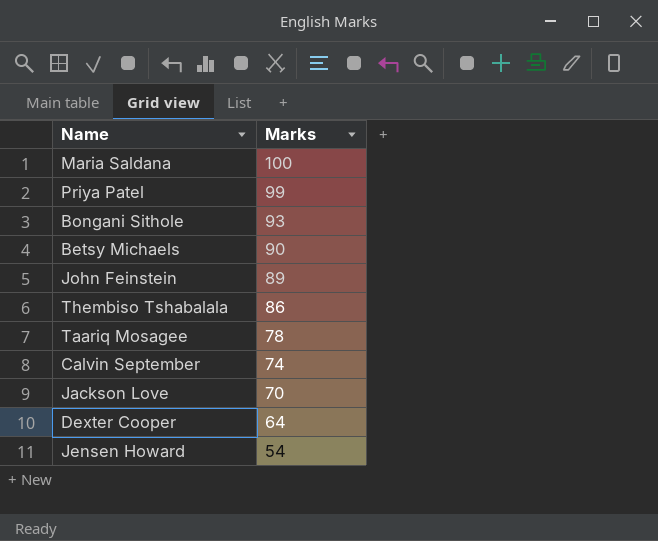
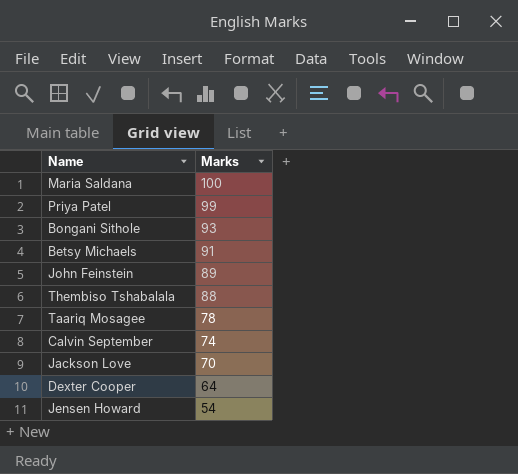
Betsy Michaels | Marks: 90 -> 91
Thembiso Tshabalala | Marks: 86 -> 88

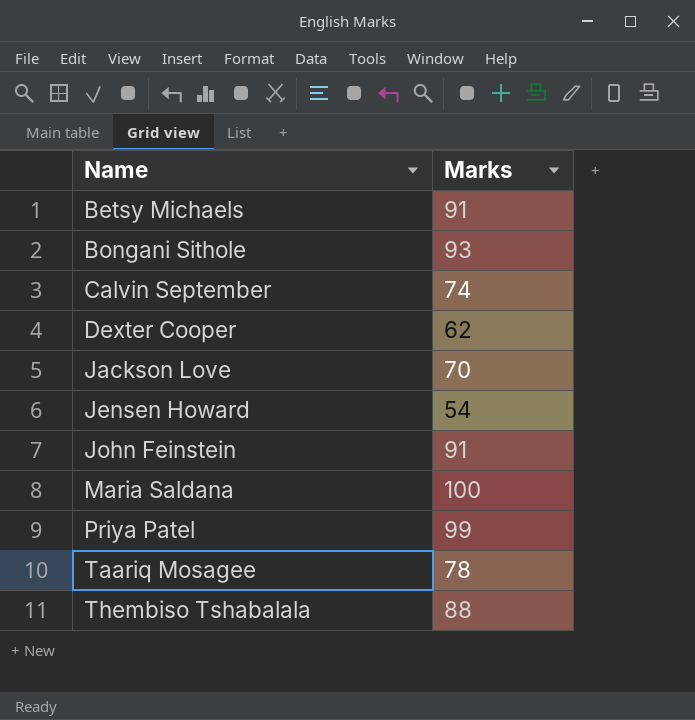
row order: Marks descending -> Name ascending
Dexter Cooper | Marks: 64 -> 62
John Feinstein | Marks: 89 -> 91

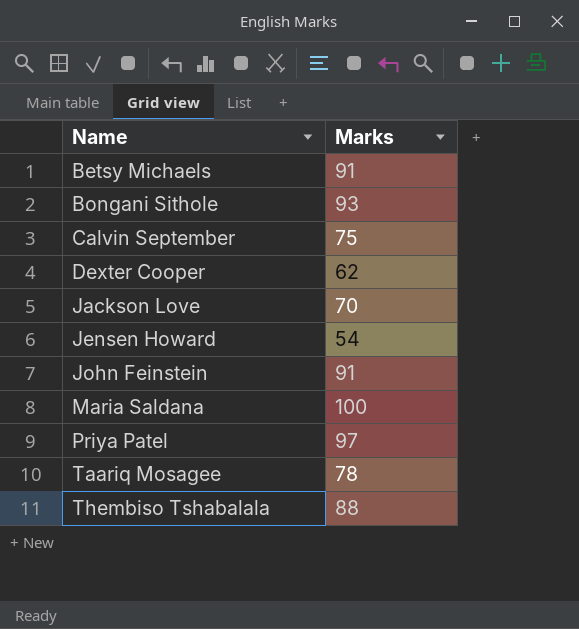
Calvin September | Marks: 74 -> 75
Priya Patel | Marks: 99 -> 97

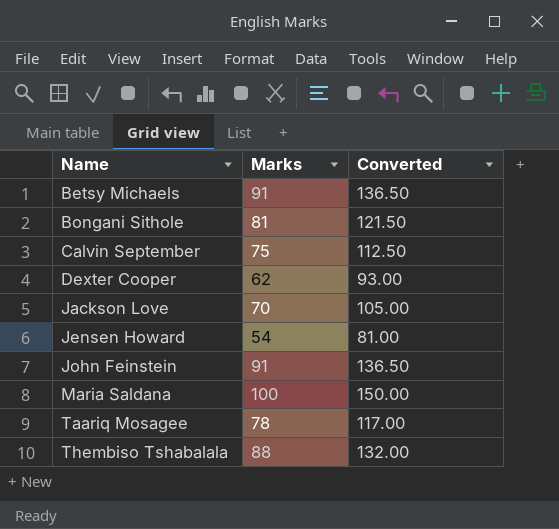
column Converted | formula: none -> [Marks] * 1.5
row Priya Patel: 97 -> none
Bongani Sithole | Marks: 93 -> 81

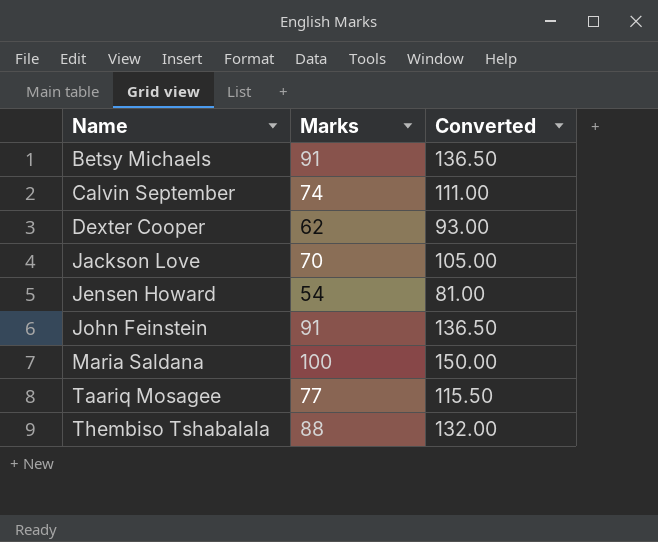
row Bongani Sithole: 81 | 121.50 -> none
Calvin September | Marks: 75 -> 74
Calvin September | Converted: 112.50 -> 111.00
Taariq Mosagee | Marks: 78 -> 77
Taariq Mosagee | Converted: 117.00 -> 115.50

